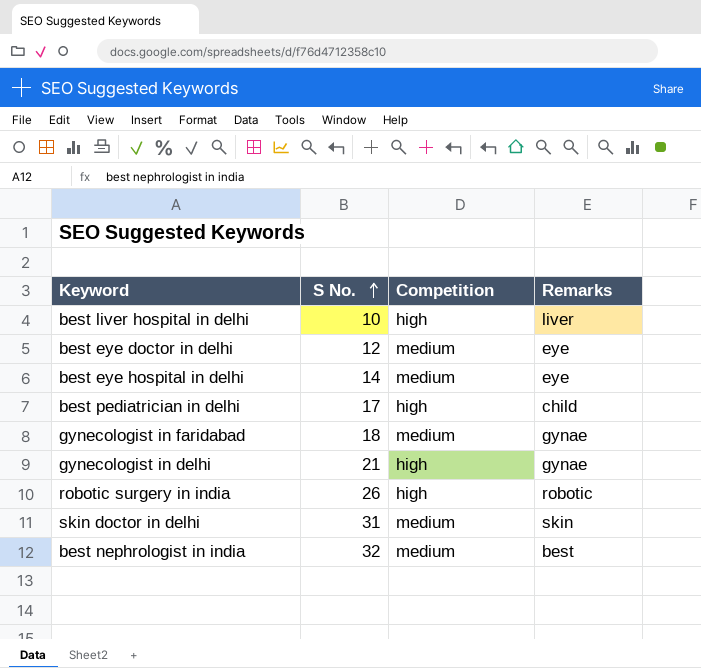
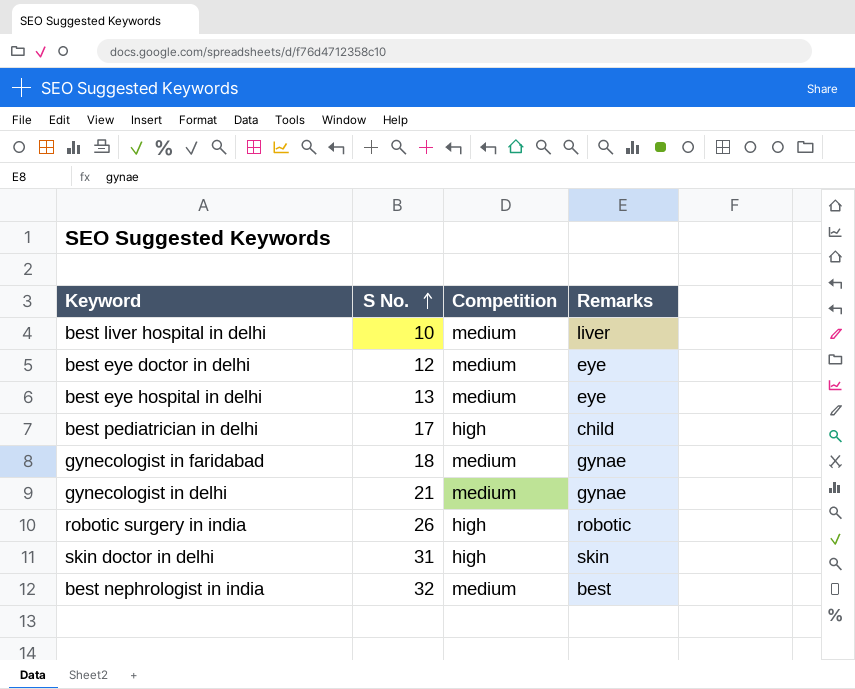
best liver hospital in delhi | Competition: high -> medium
best eye hospital in delhi | S No.: 14 -> 13
gynecologist in delhi | Competition: high -> medium
skin doctor in delhi | Competition: medium -> high

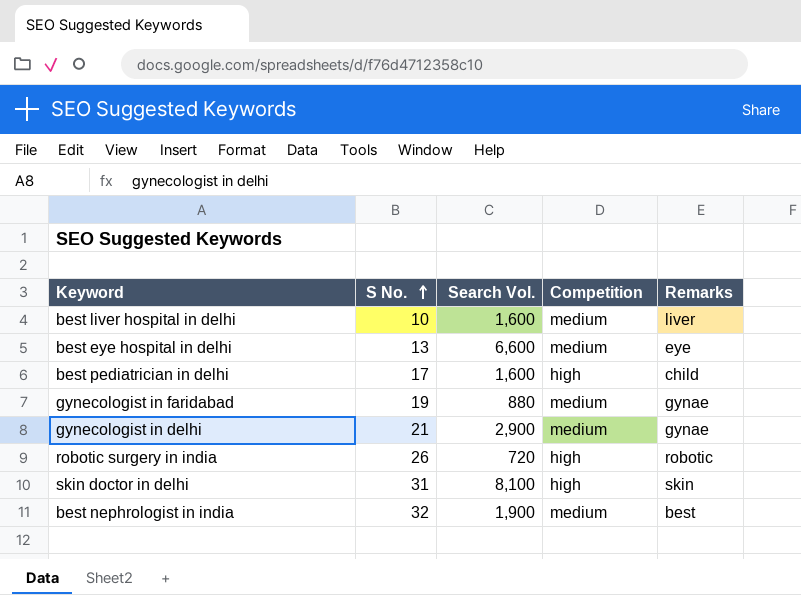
column Search Vol. | position: none -> 3
row best eye doctor in delhi: 12 | medium | eye -> none
gynecologist in faridabad | S No.: 18 -> 19

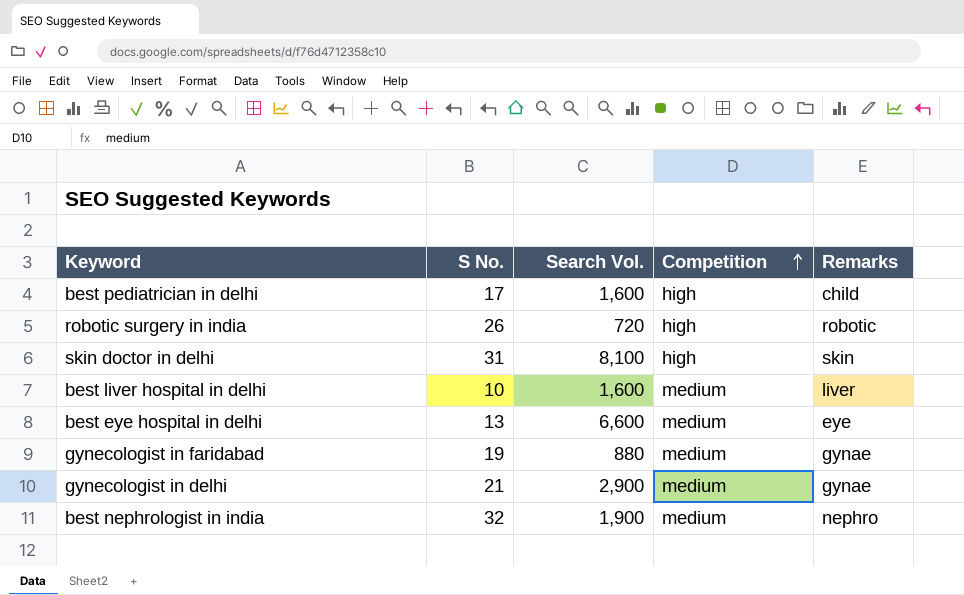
row order: S No. ascending -> Competition ascending
best nephrologist in india | Remarks: best -> nephro

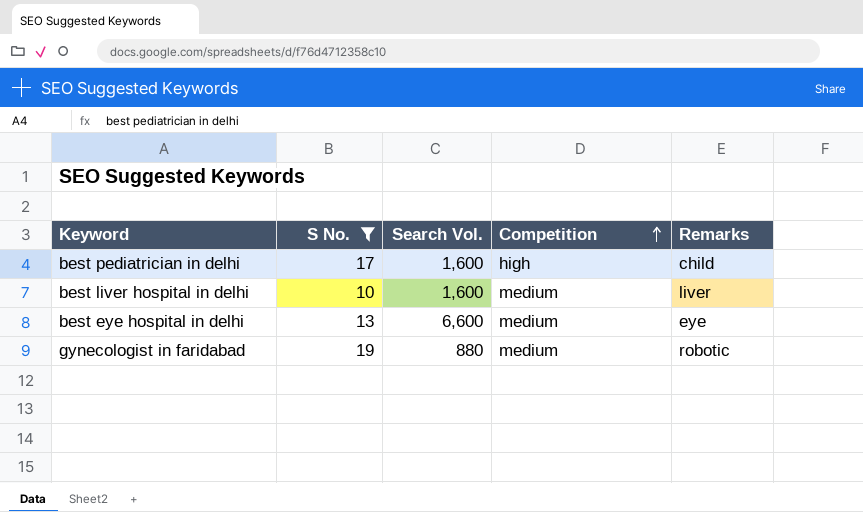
filter: none -> S No. <= 19
gynecologist in faridabad | Remarks: gynae -> robotic

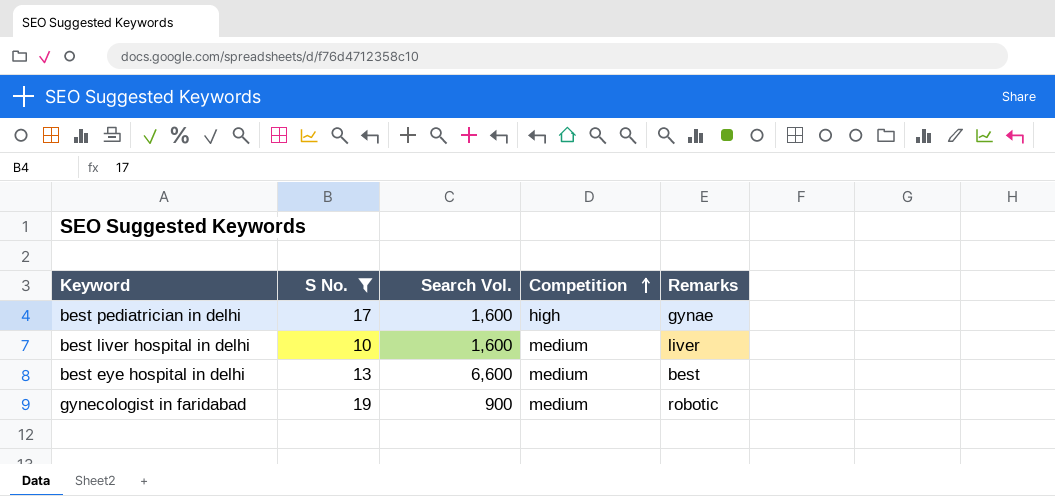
best pediatrician in delhi | Remarks: child -> gynae
best eye hospital in delhi | Remarks: eye -> best
gynecologist in faridabad | Search Vol.: 880 -> 900

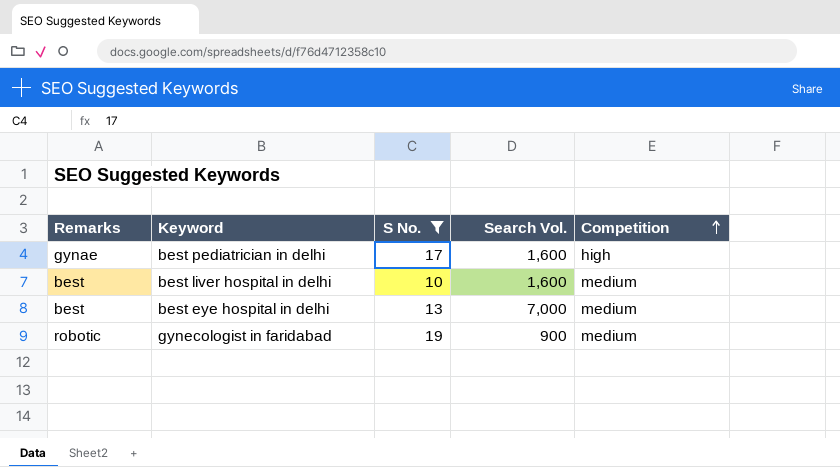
column Remarks | position: 5 -> 1
best liver hospital in delhi | Remarks: liver -> best
best eye hospital in delhi | Search Vol.: 6,600 -> 7,000

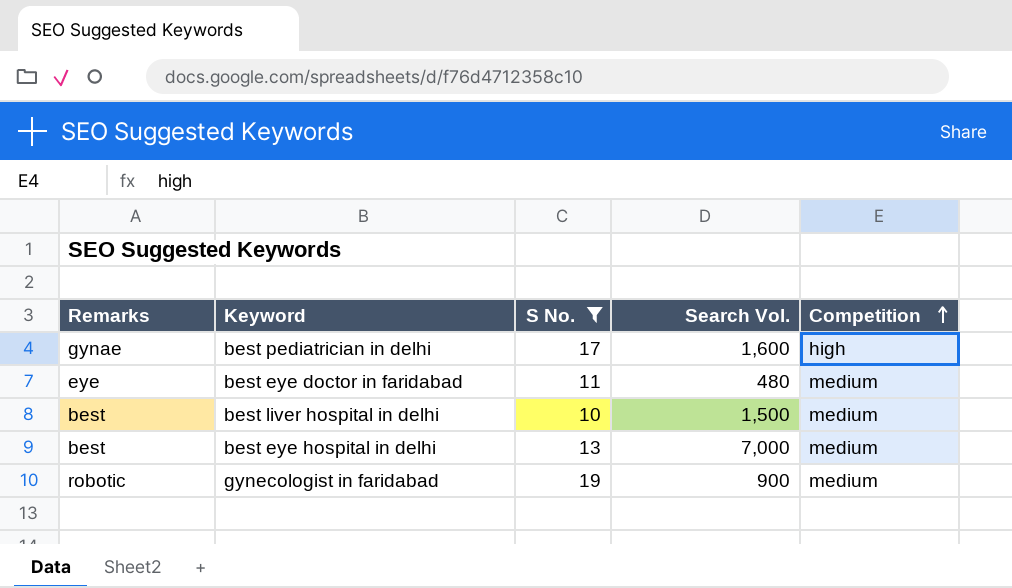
row best eye doctor in faridabad: none -> eye | 11 | 480 | medium
best liver hospital in delhi | Search Vol.: 1,600 -> 1,500

